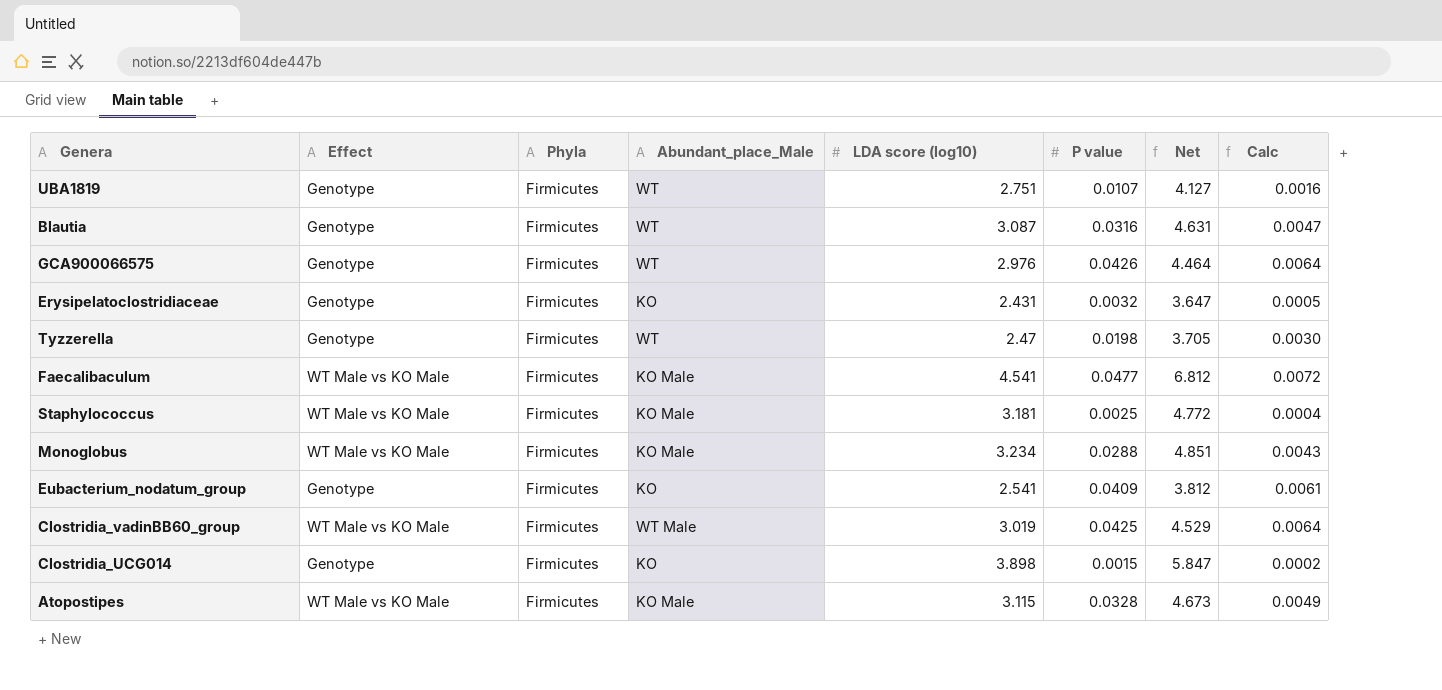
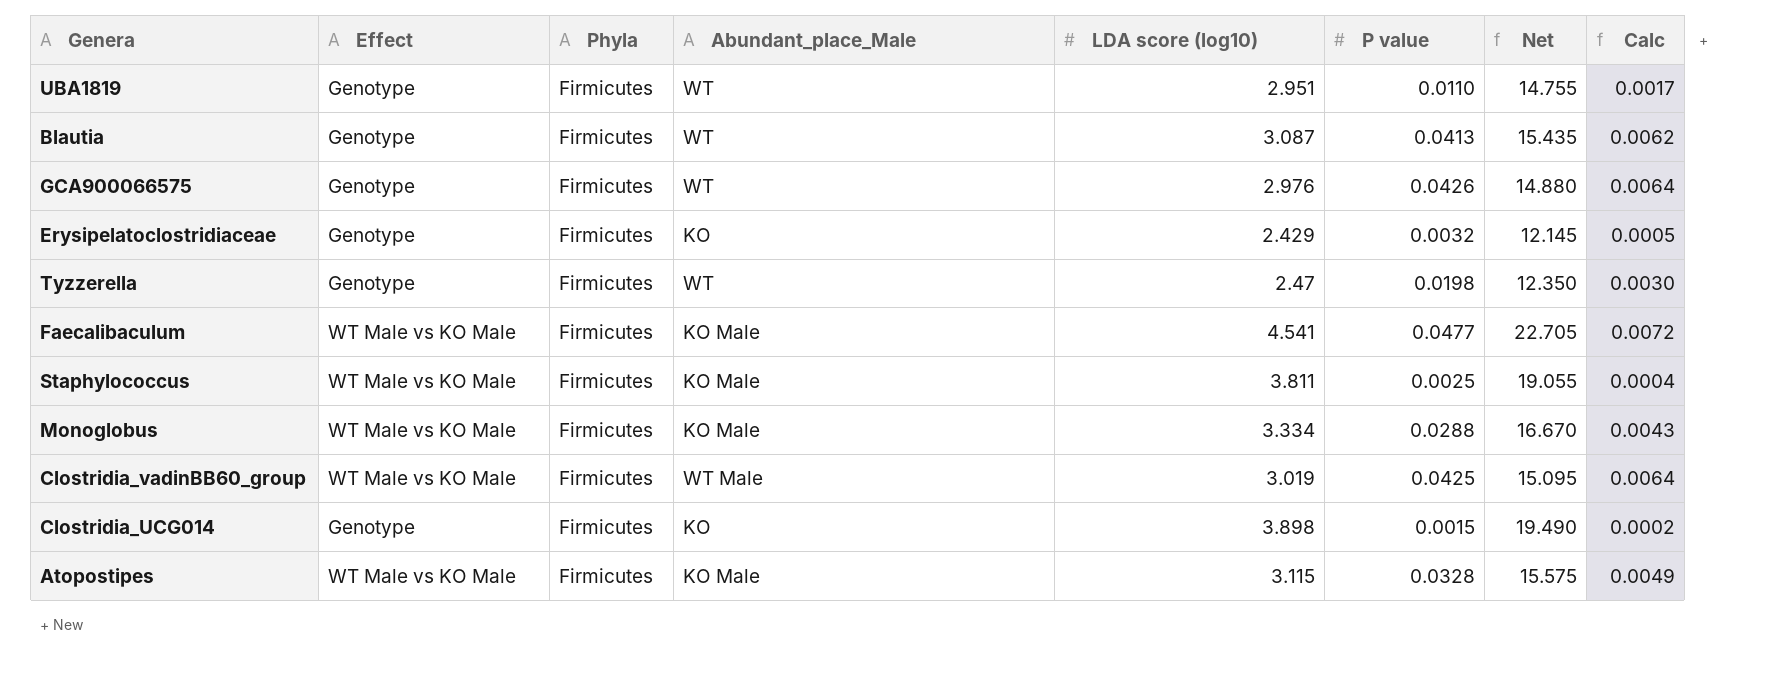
column Net | formula: [LDA score (log10)] * 1.5 -> [LDA score (log10)] * 5
row Eubacterium_nodatum_group: Genotype | Firmicutes | KO | 2.541 | 0.0409 | 3.812 | 0.0061 -> none
UBA1819 | LDA score (log10): 2.751 -> 2.951
UBA1819 | P value: 0.0107 -> 0.0110
UBA1819 | Calc: 0.0016 -> 0.0017
Blautia | P value: 0.0316 -> 0.0413
Blautia | Calc: 0.0047 -> 0.0062
Erysipelatoclostridiaceae | LDA score (log10): 2.431 -> 2.429
Staphylococcus | LDA score (log10): 3.181 -> 3.811
Monoglobus | LDA score (log10): 3.234 -> 3.334

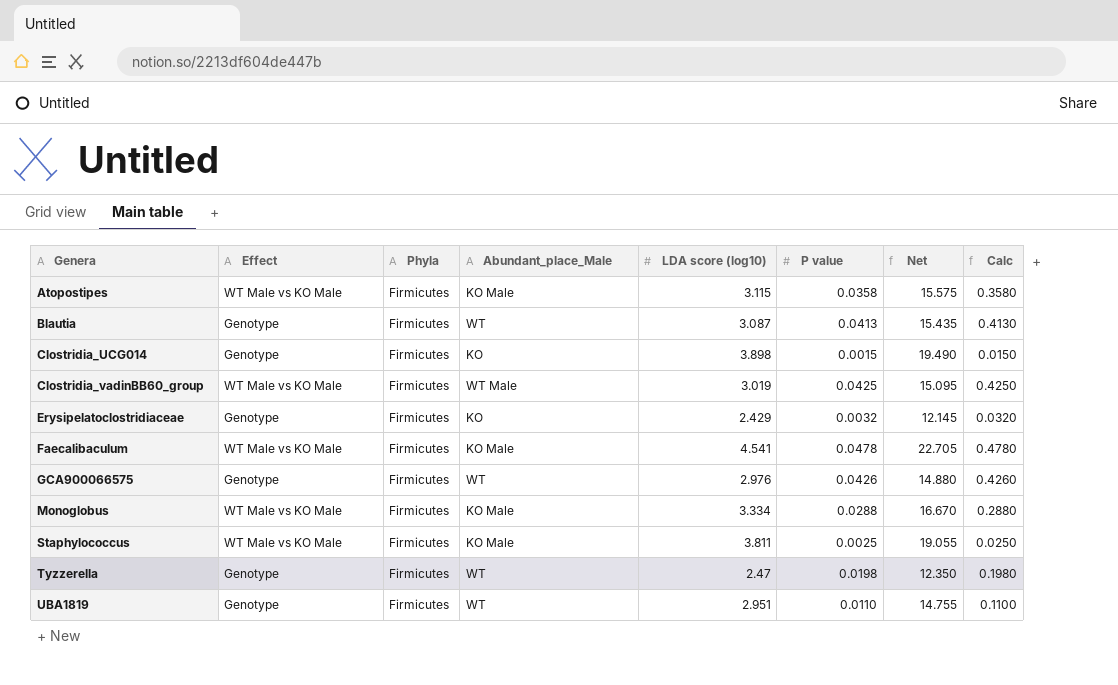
row order: none -> Genera ascending
column Calc | formula: [P value] * 0.15 -> [P value] * 10
Atopostipes | P value: 0.0328 -> 0.0358
Faecalibaculum | P value: 0.0477 -> 0.0478

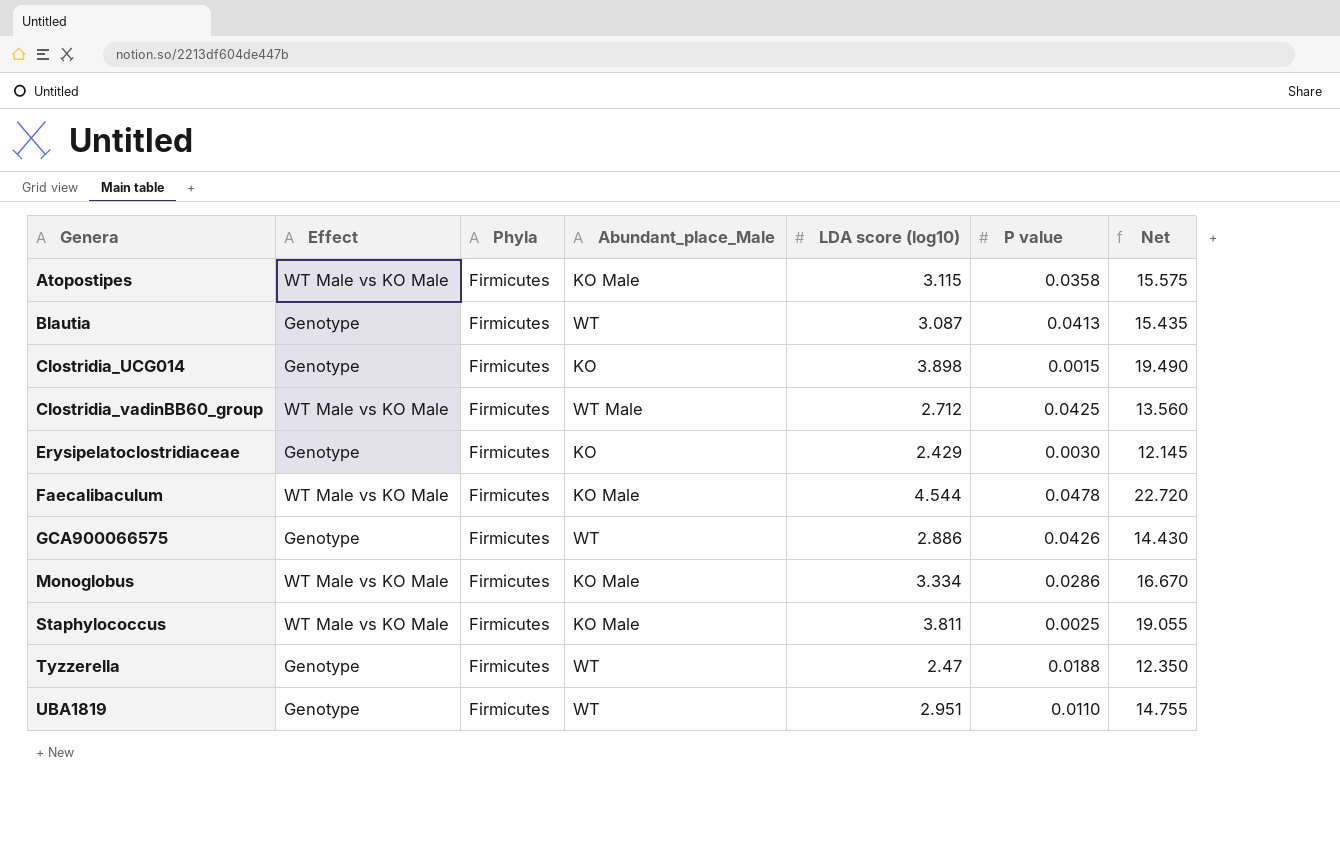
column Calc | formula: [P value] * 10 -> none
Clostridia_vadinBB60_group | LDA score (log10): 3.019 -> 2.712
Clostridia_vadinBB60_group | Net: 15.095 -> 13.560
Erysipelatoclostridiaceae | P value: 0.0032 -> 0.0030
Faecalibaculum | LDA score (log10): 4.541 -> 4.544
Faecalibaculum | Net: 22.705 -> 22.720
GCA900066575 | LDA score (log10): 2.976 -> 2.886
GCA900066575 | Net: 14.880 -> 14.430
Monoglobus | P value: 0.0288 -> 0.0286
Tyzzerella | P value: 0.0198 -> 0.0188

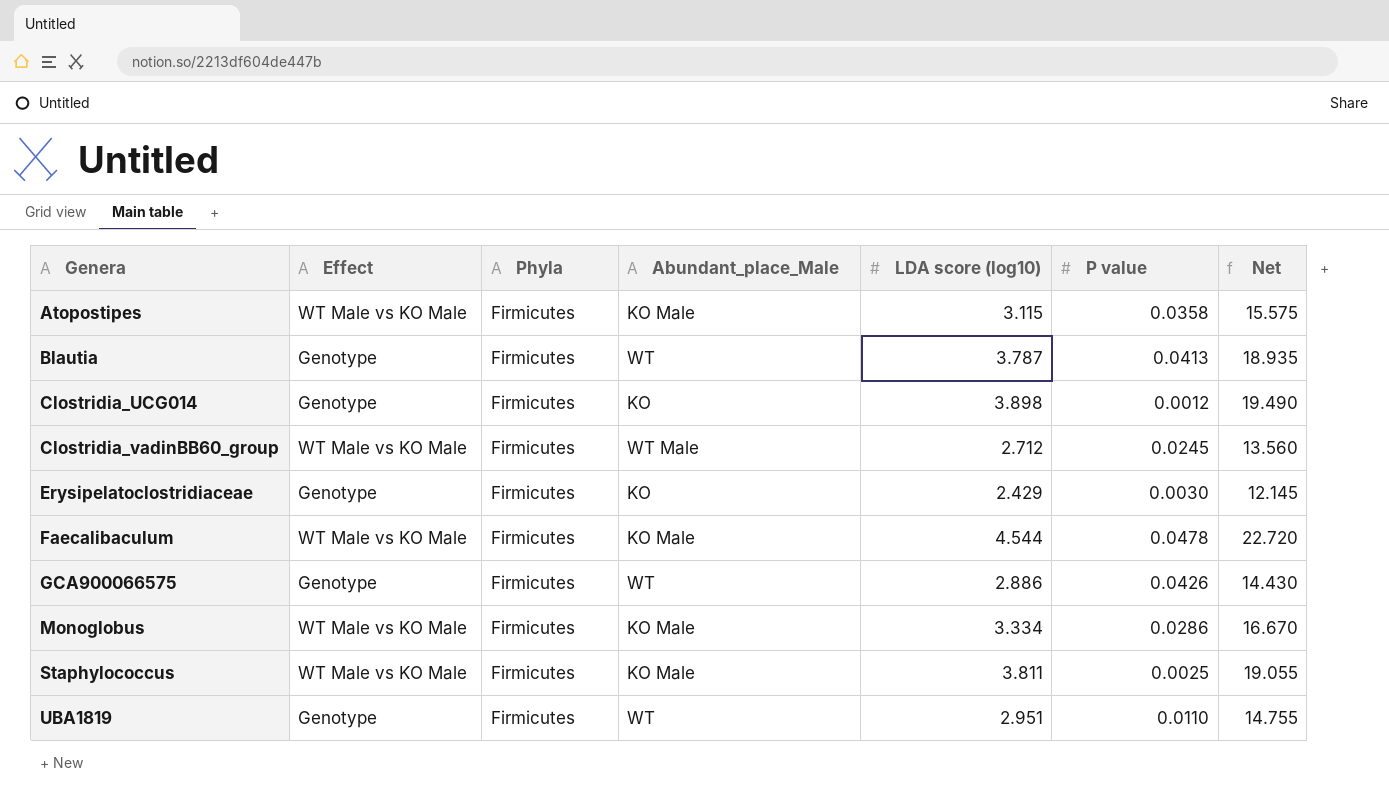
row Tyzzerella: Genotype | Firmicutes | WT | 2.47 | 0.0188 | 12.350 -> none
Blautia | LDA score (log10): 3.087 -> 3.787
Blautia | Net: 15.435 -> 18.935
Clostridia_UCG014 | P value: 0.0015 -> 0.0012
Clostridia_vadinBB60_group | P value: 0.0425 -> 0.0245

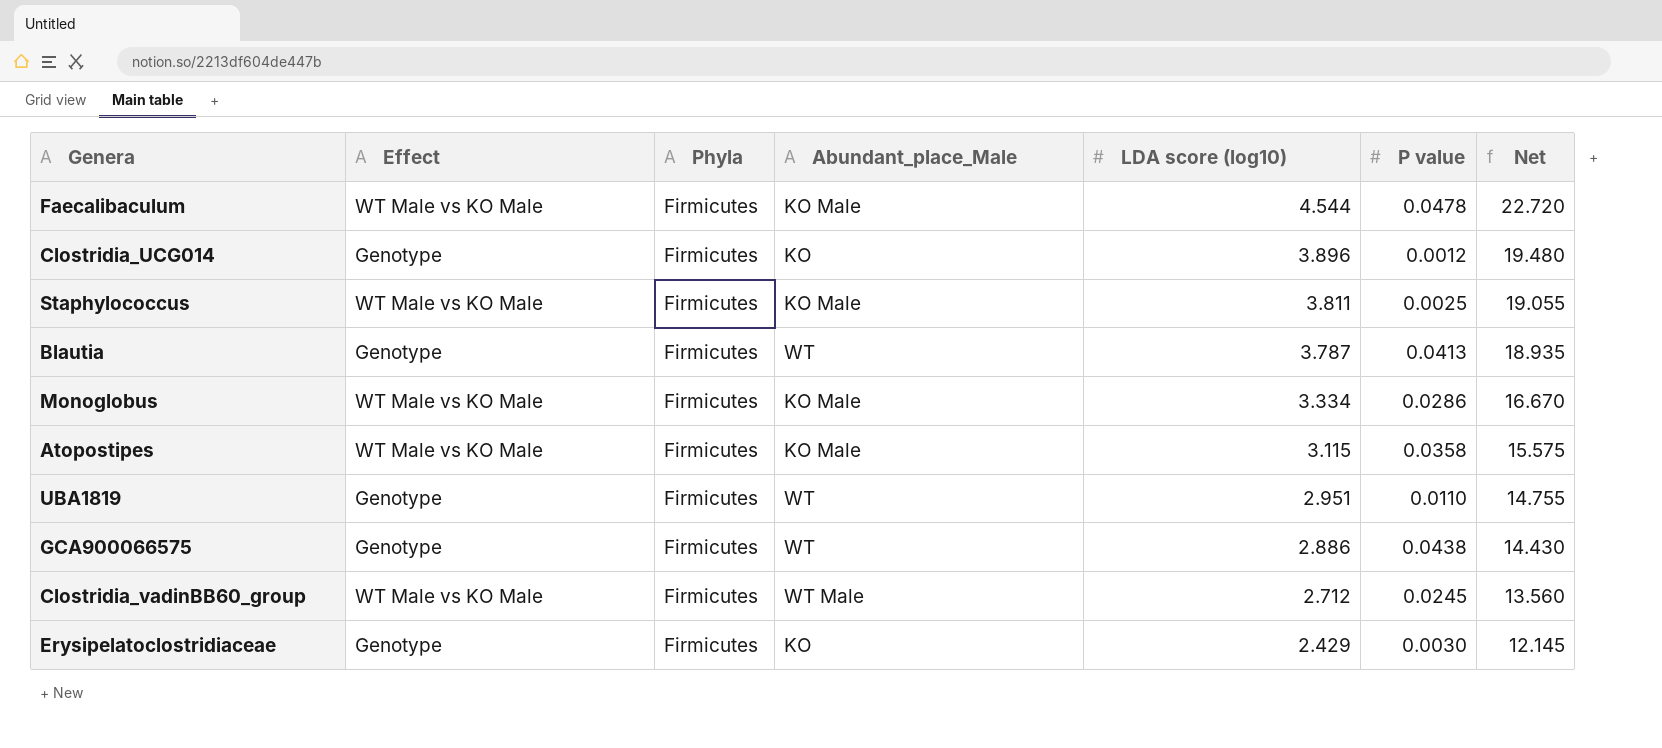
row order: Genera ascending -> LDA score (log10) descending
Clostridia_UCG014 | LDA score (log10): 3.898 -> 3.896
Clostridia_UCG014 | Net: 19.490 -> 19.480
GCA900066575 | P value: 0.0426 -> 0.0438

